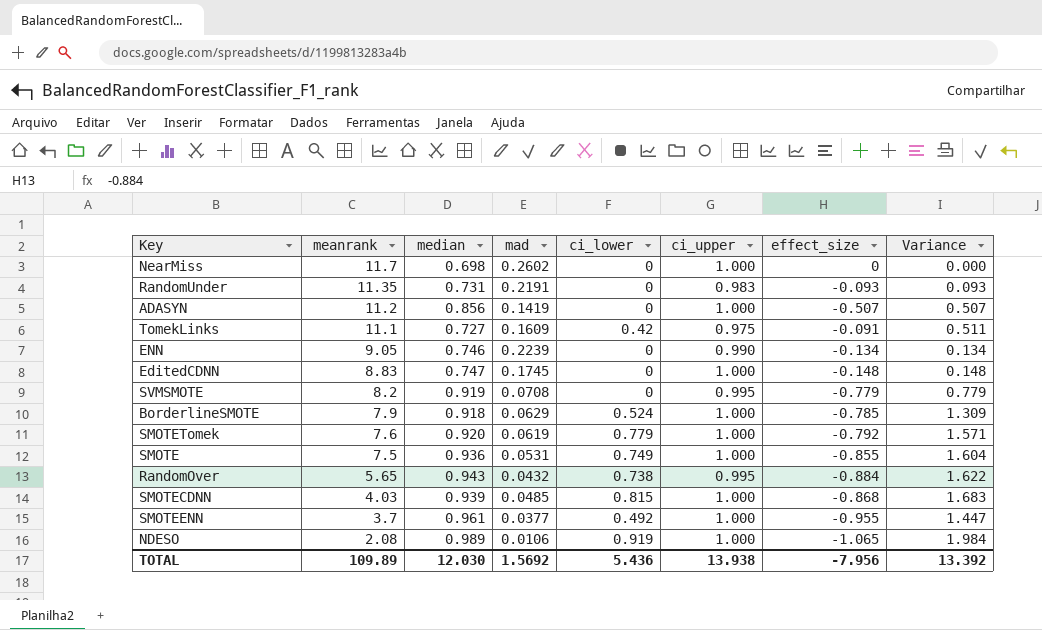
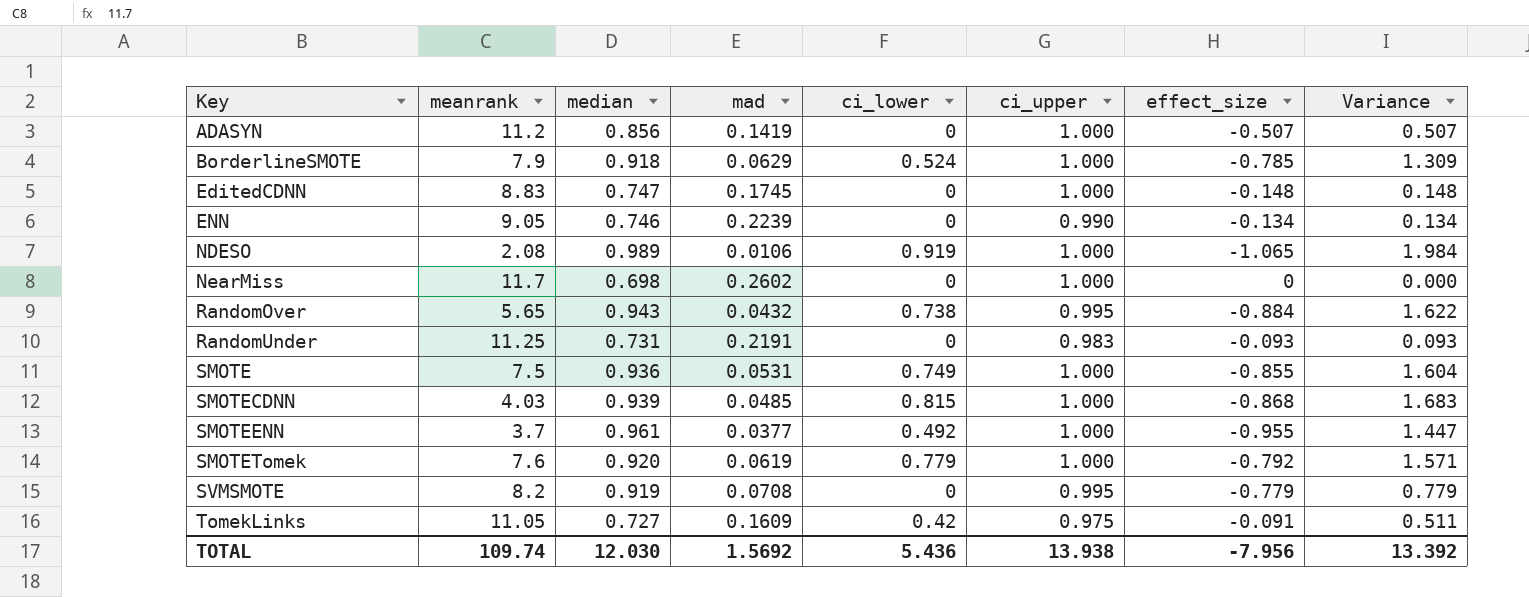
row order: meanrank descending -> Key ascending
RandomUnder | meanrank: 11.35 -> 11.25
TomekLinks | meanrank: 11.1 -> 11.05
TOTAL | meanrank: 109.89 -> 109.74

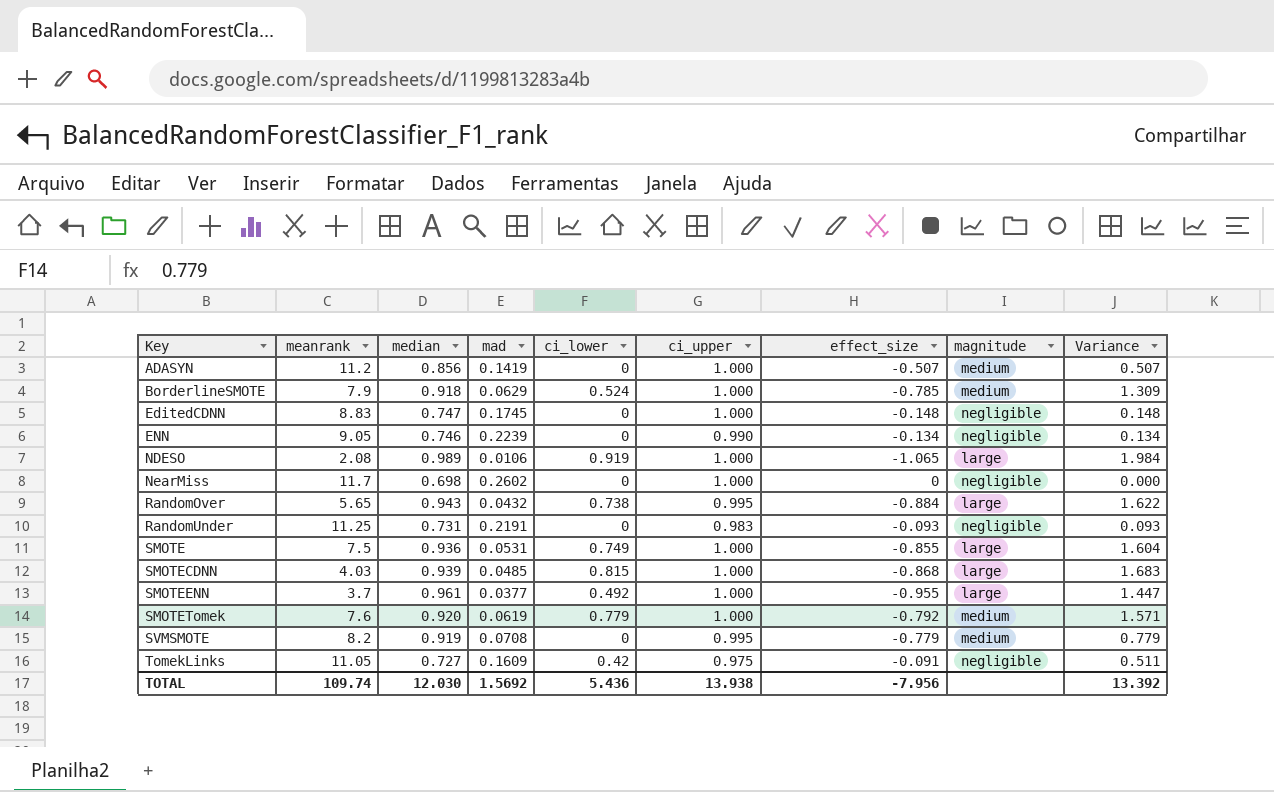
column magnitude | position: none -> 8

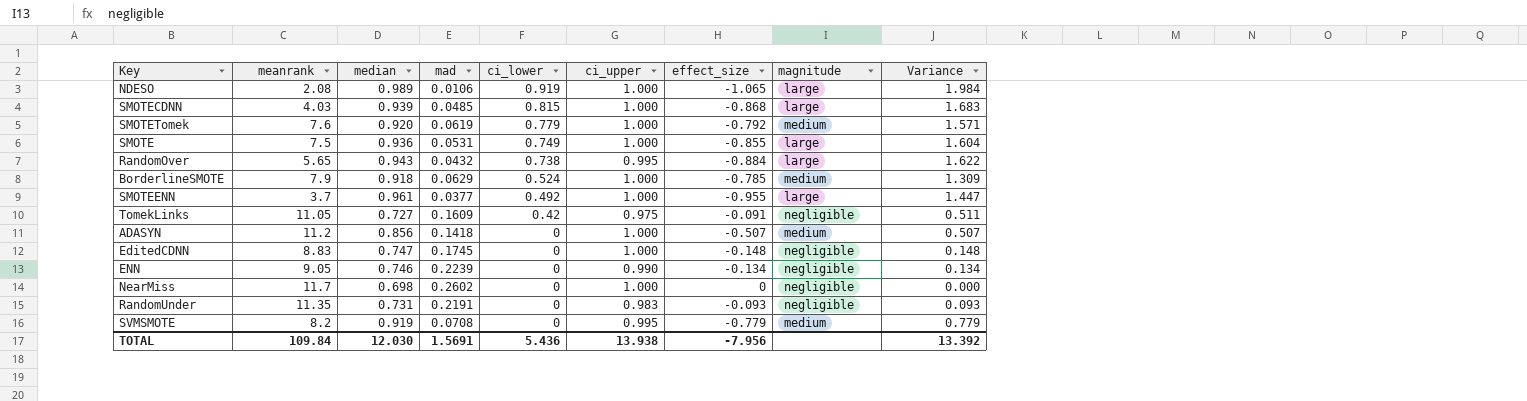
row order: Key ascending -> ci_lower descending
ADASYN | mad: 0.1419 -> 0.1418
RandomUnder | meanrank: 11.25 -> 11.35
TOTAL | meanrank: 109.74 -> 109.84
TOTAL | mad: 1.5692 -> 1.5691

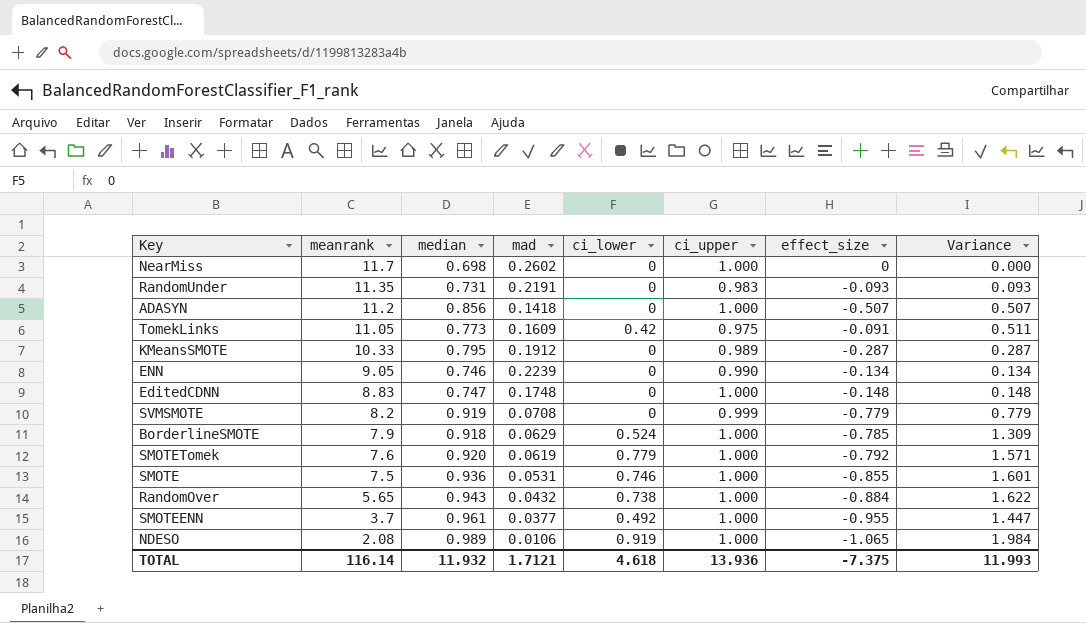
row order: ci_lower descending -> meanrank descending
column magnitude | position: 8 -> none
row SMOTECDNN: 4.03 | 0.939 | 0.0485 | 0.815 | 1.000 | -0.868 | large | 1.683 -> none
TomekLinks | median: 0.727 -> 0.773
row KMeansSMOTE: none -> 10.33 | 0.795 | 0.1912 | 0 | 0.989 | -0.287 | 0.287
EditedCDNN | mad: 0.1745 -> 0.1748
SVMSMOTE | ci_upper: 0.995 -> 0.999
SMOTE | ci_lower: 0.749 -> 0.746
SMOTE | Variance: 1.604 -> 1.601
RandomOver | ci_upper: 0.995 -> 1.000
TOTAL | meanrank: 109.84 -> 116.14
TOTAL | median: 12.030 -> 11.932
TOTAL | mad: 1.5691 -> 1.7121
TOTAL | ci_lower: 5.436 -> 4.618
TOTAL | ci_upper: 13.938 -> 13.936
TOTAL | effect_size: -7.956 -> -7.375
TOTAL | Variance: 13.392 -> 11.993

